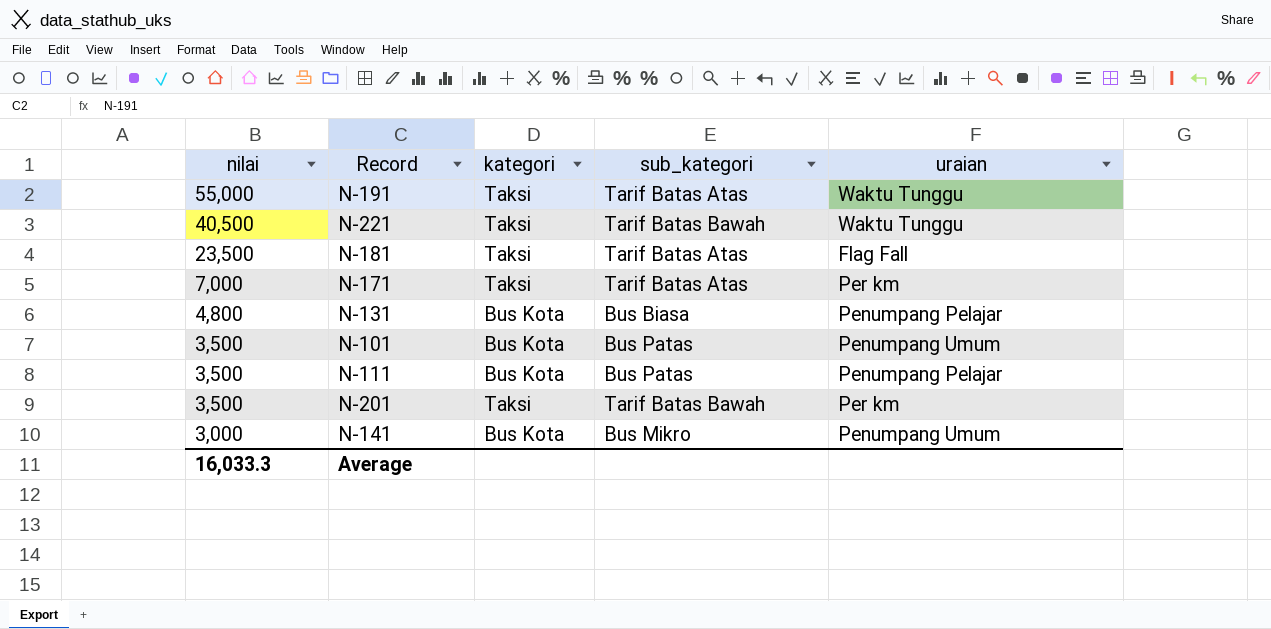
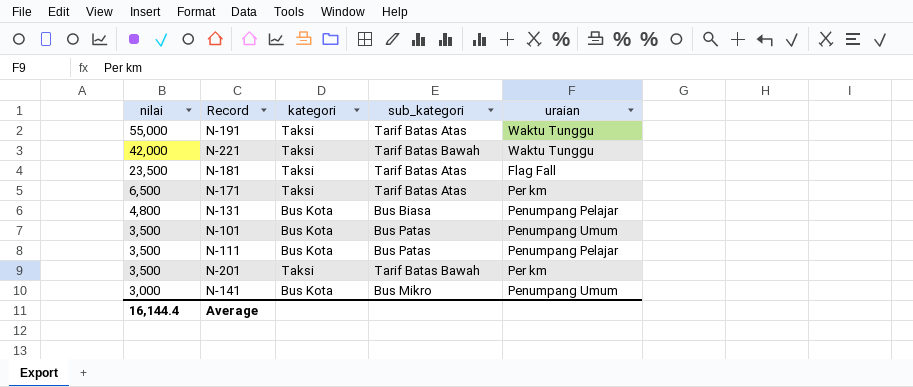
N-221 | nilai: 40,500 -> 42,000
N-171 | nilai: 7,000 -> 6,500
Average | nilai: 16,033.3 -> 16,144.4

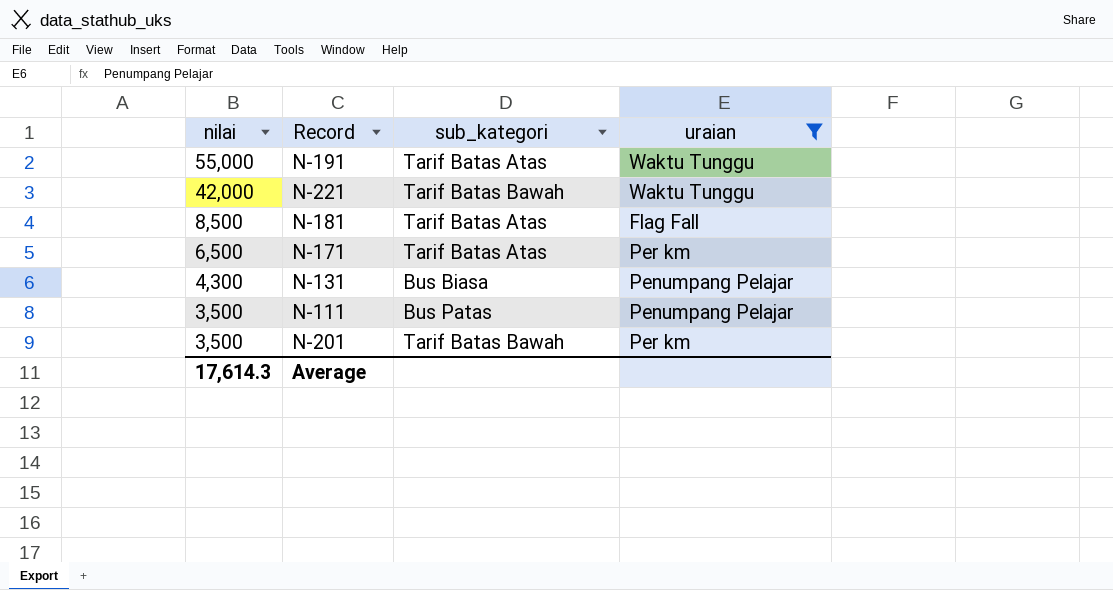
filter: none -> uraian != Penumpang Umum
column kategori | position: 3 -> none
N-181 | nilai: 23,500 -> 8,500
N-131 | nilai: 4,800 -> 4,300
Average | nilai: 16,144.4 -> 17,614.3

